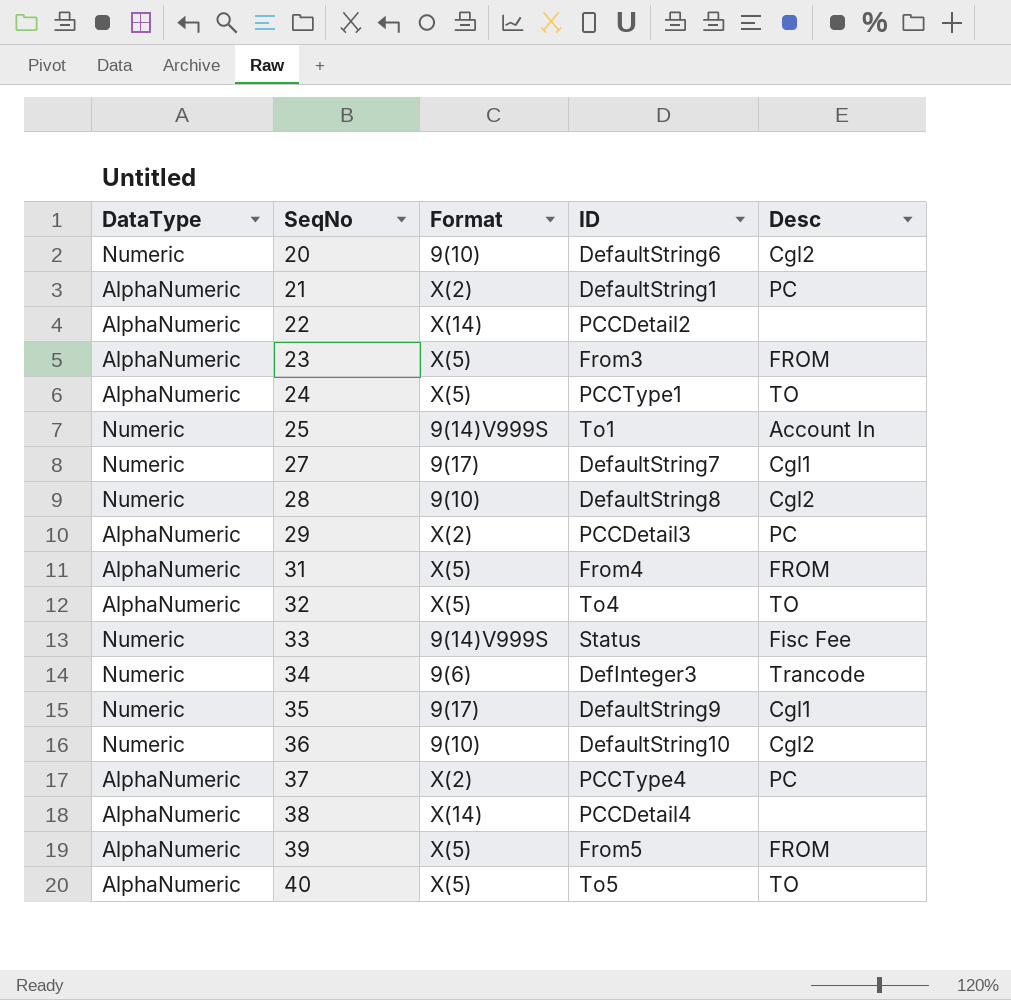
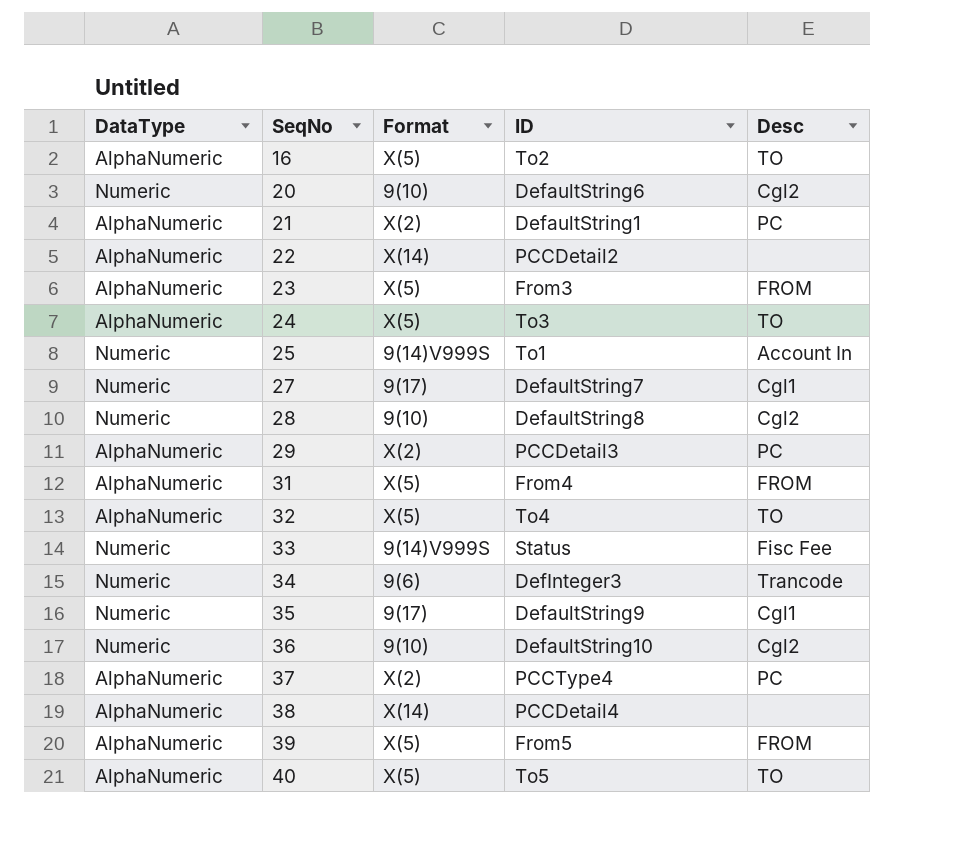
row 16: none -> AlphaNumeric | X(5) | To2 | TO
24 | ID: PCCType1 -> To3

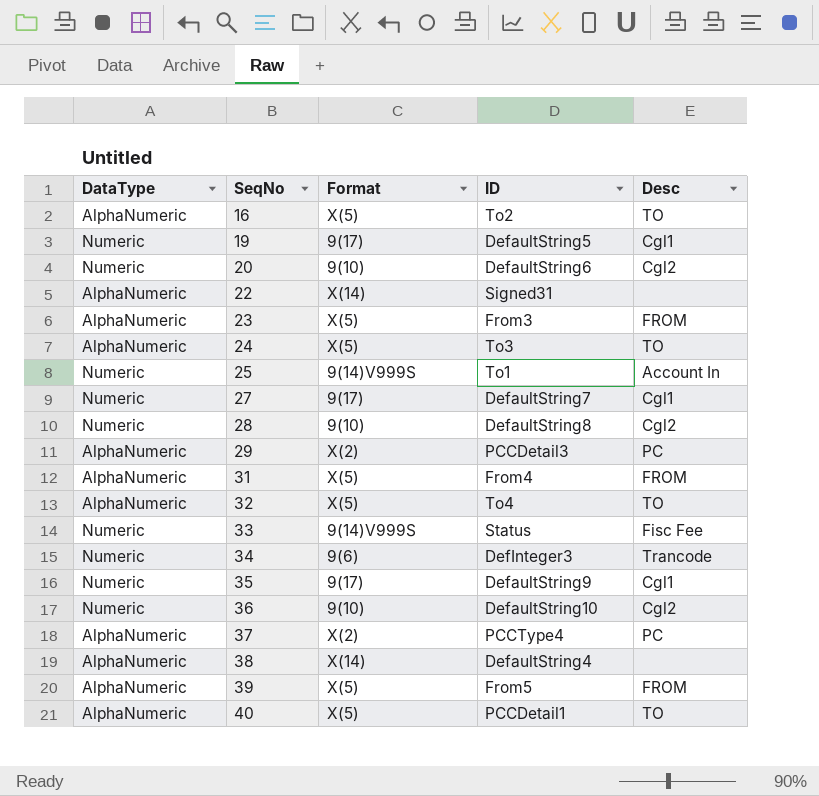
row 21: AlphaNumeric | X(2) | DefaultString1 | PC -> none
row 19: none -> Numeric | 9(17) | DefaultString5 | Cgl1
22 | ID: PCCDetail2 -> Signed31
38 | ID: PCCDetail4 -> DefaultString4
40 | ID: To5 -> PCCDetail1

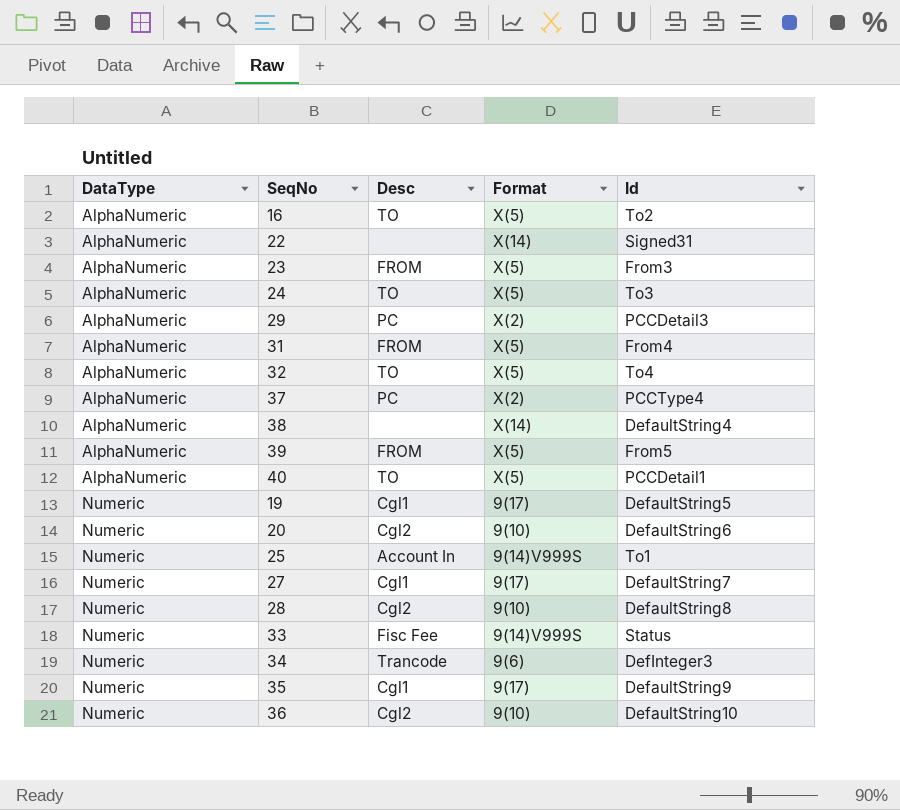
row order: SeqNo ascending -> DataType ascending
column Desc | position: 5 -> 3
column name: ID -> Id

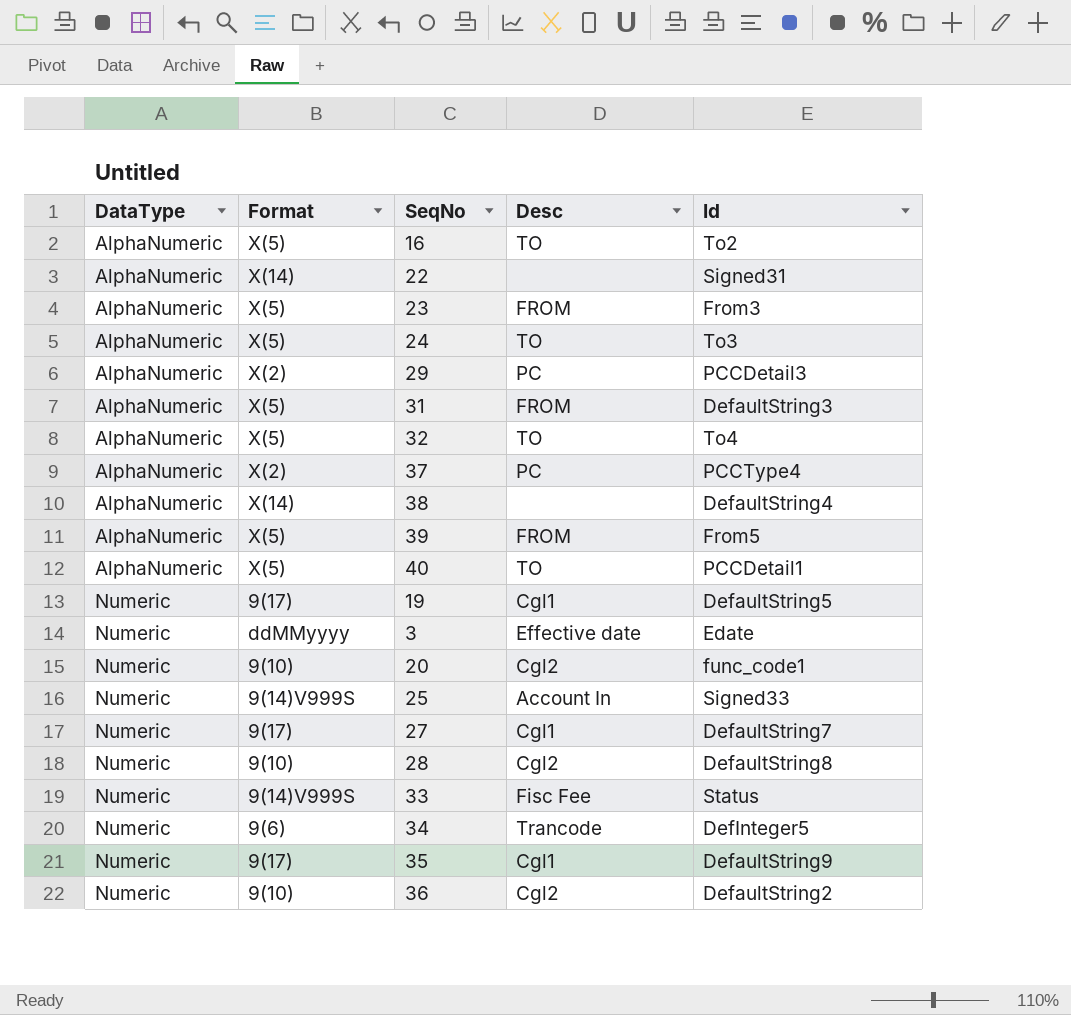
column Format | position: 4 -> 2
31 | Id: From4 -> DefaultString3
row 3: none -> Numeric | ddMMyyyy | Effective date | Edate
20 | Id: DefaultString6 -> func_code1
25 | Id: To1 -> Signed33
34 | Id: DefInteger3 -> DefInteger5
36 | Id: DefaultString10 -> DefaultString2

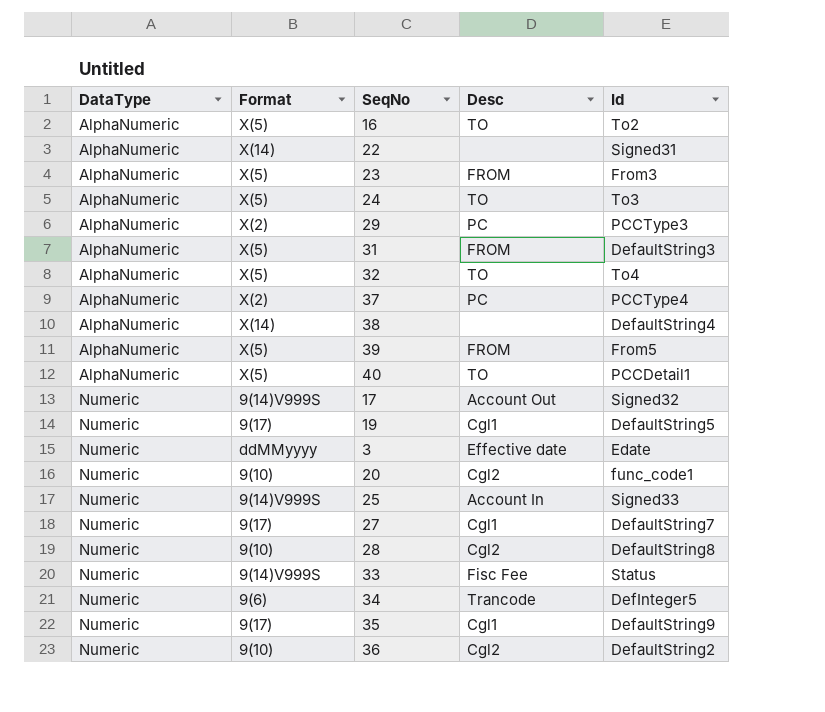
29 | Id: PCCDetail3 -> PCCType3
row 17: none -> Numeric | 9(14)V999S | Account Out | Signed32

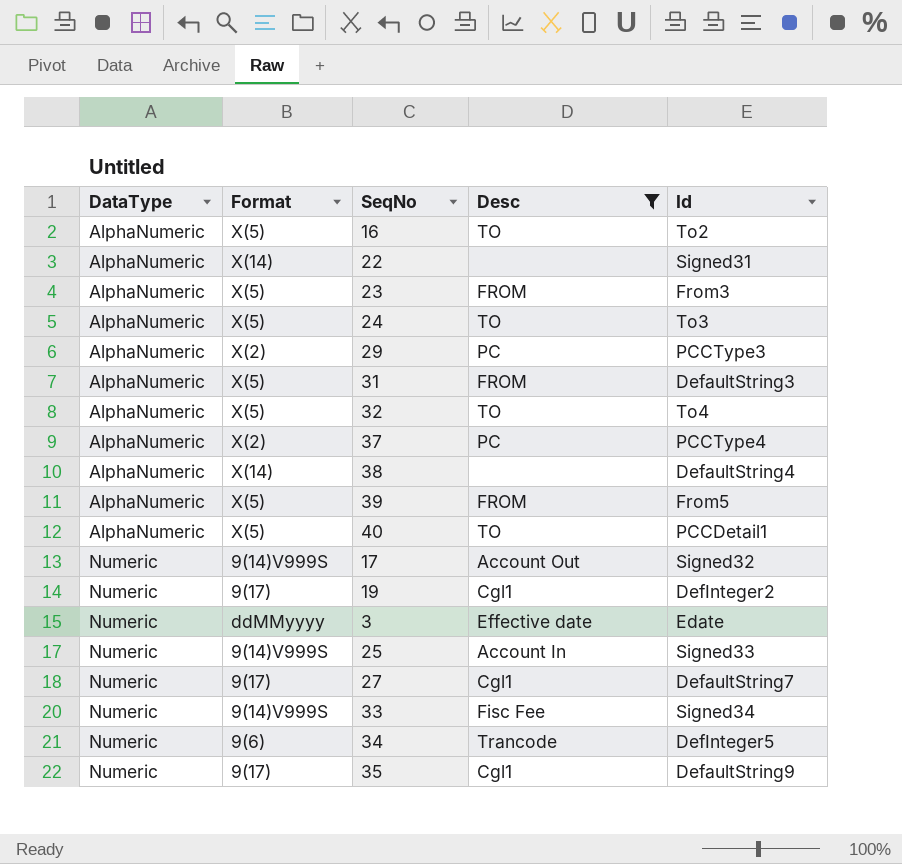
filter: none -> Desc != Cgl2
19 | Id: DefaultString5 -> DefInteger2
33 | Id: Status -> Signed34

